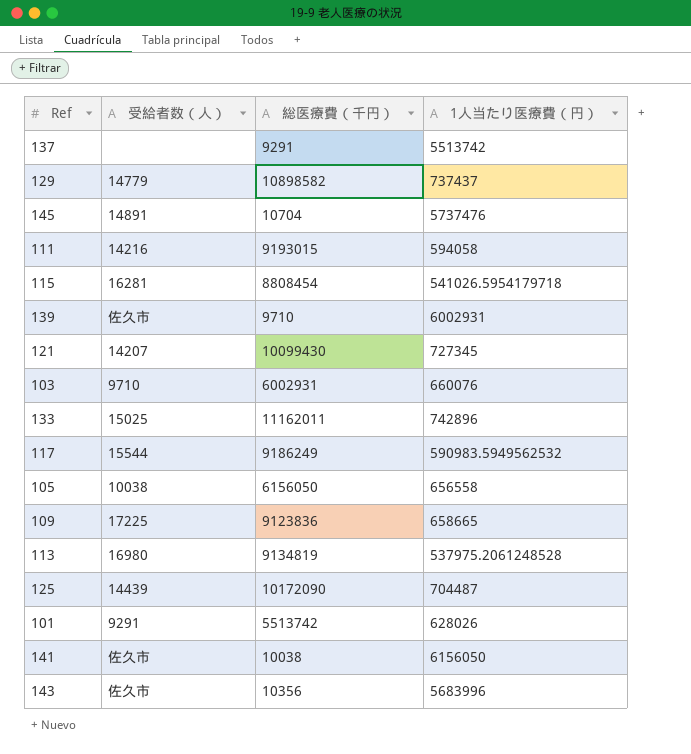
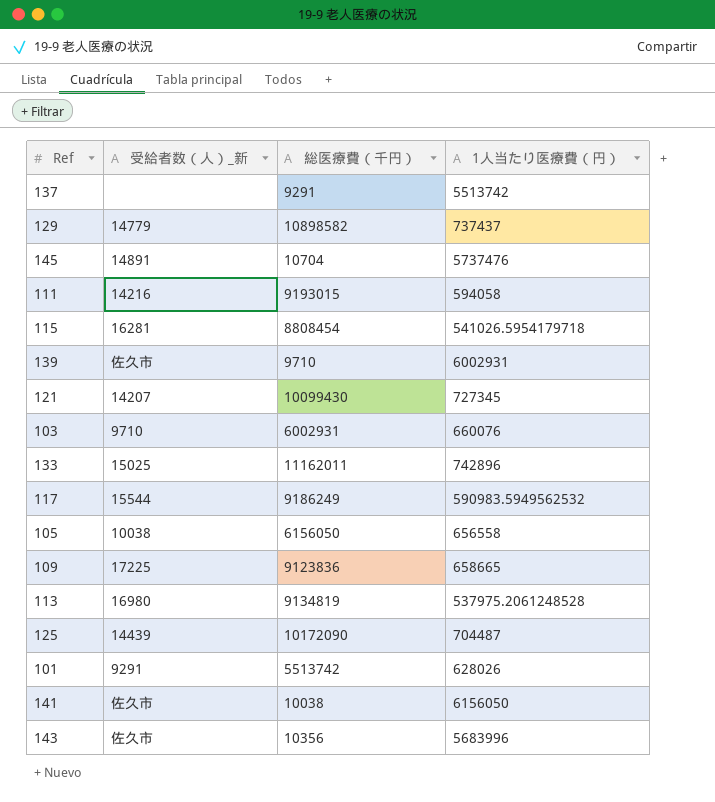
column name: 受給者数（人） -> 受給者数（人）_新

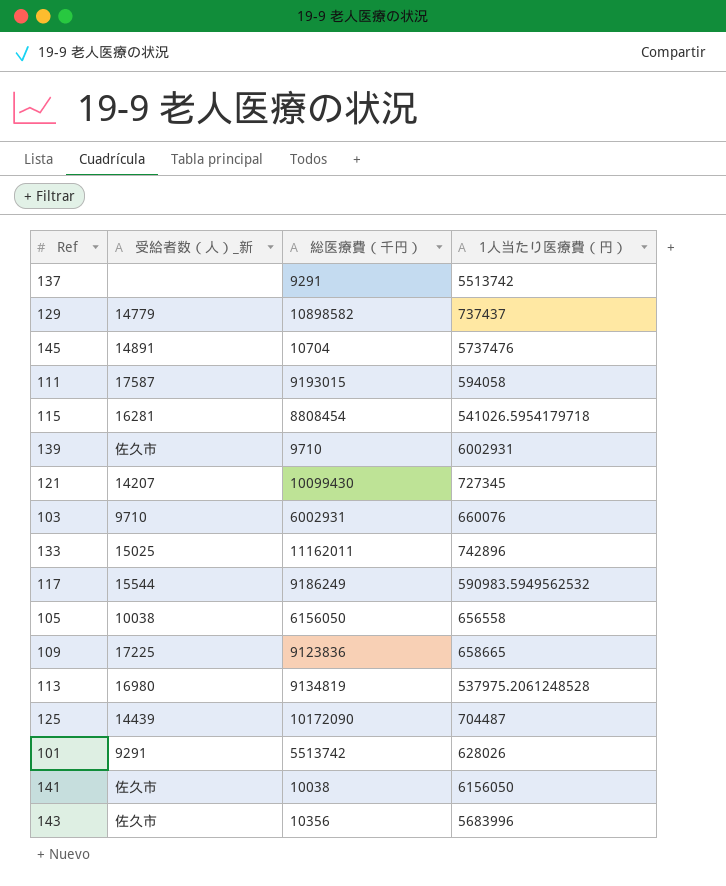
111 | 受給者数（人）_新: 14216 -> 17587

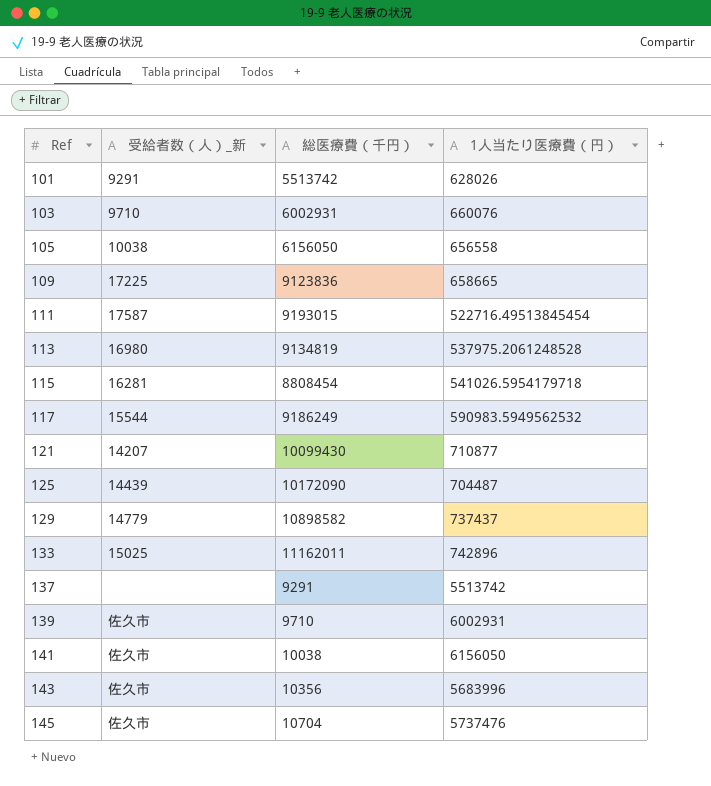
row order: none -> Ref ascending
111 | 1人当たり医療費（円）: 594058 -> 522716.49513845454
121 | 1人当たり医療費（円）: 727345 -> 710877
145 | 受給者数（人）_新: 14891 -> 佐久市

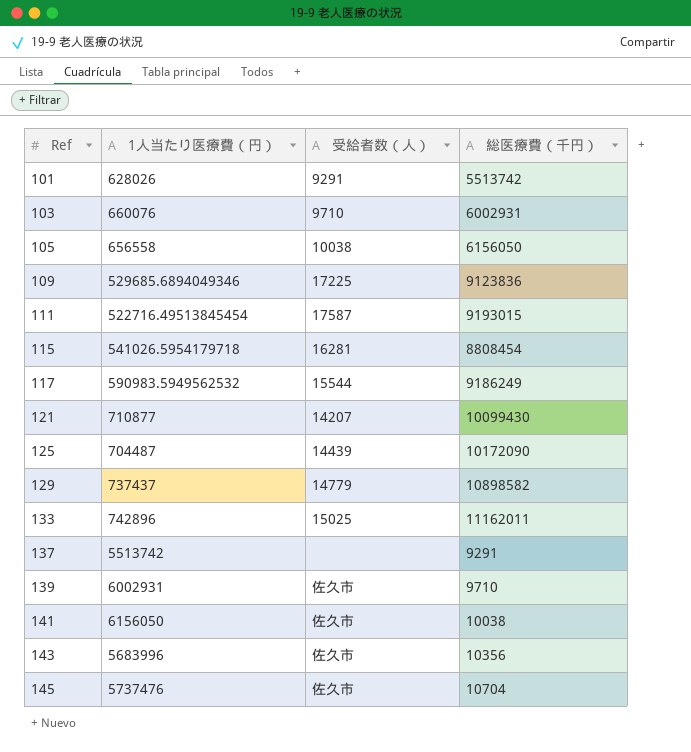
column 1人当たり医療費（円） | position: 4 -> 2
column name: 受給者数（人）_新 -> 受給者数（人）
row 113: 16980 | 9134819 | 537975.2061248528 -> none
109 | 1人当たり医療費（円）: 658665 -> 529685.6894049346

